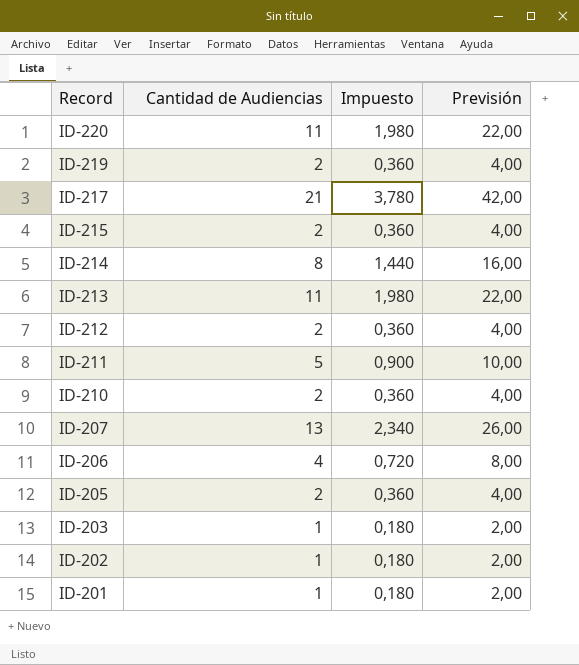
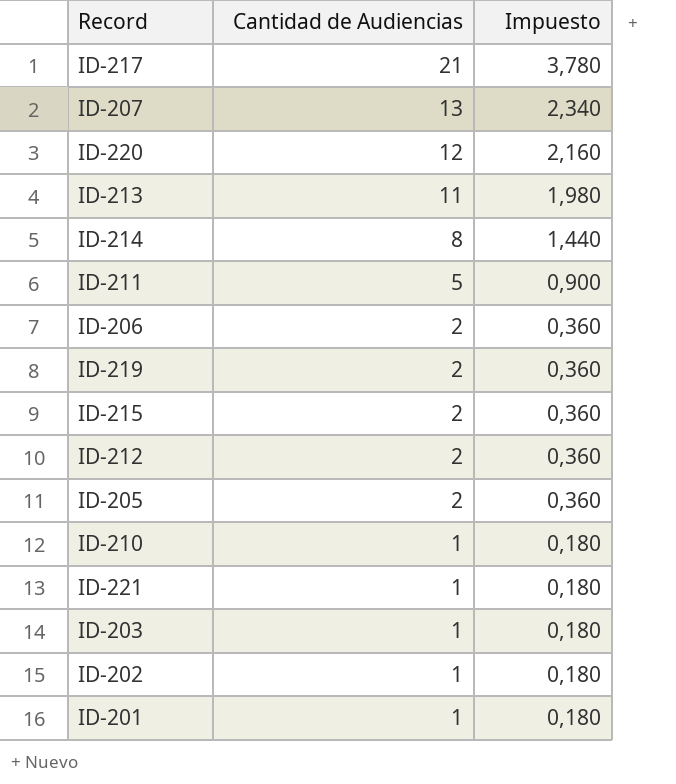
row order: Record descending -> Cantidad de Audiencias descending
column Previsión | formula: [Cantidad de Audiencias] * 2 -> none
ID-220 | Cantidad de Audiencias: 11 -> 12
ID-220 | Impuesto: 1,980 -> 2,160
ID-206 | Cantidad de Audiencias: 4 -> 2
ID-206 | Impuesto: 0,720 -> 0,360
ID-210 | Cantidad de Audiencias: 2 -> 1
ID-210 | Impuesto: 0,360 -> 0,180
row ID-221: none -> 1 | 0,180

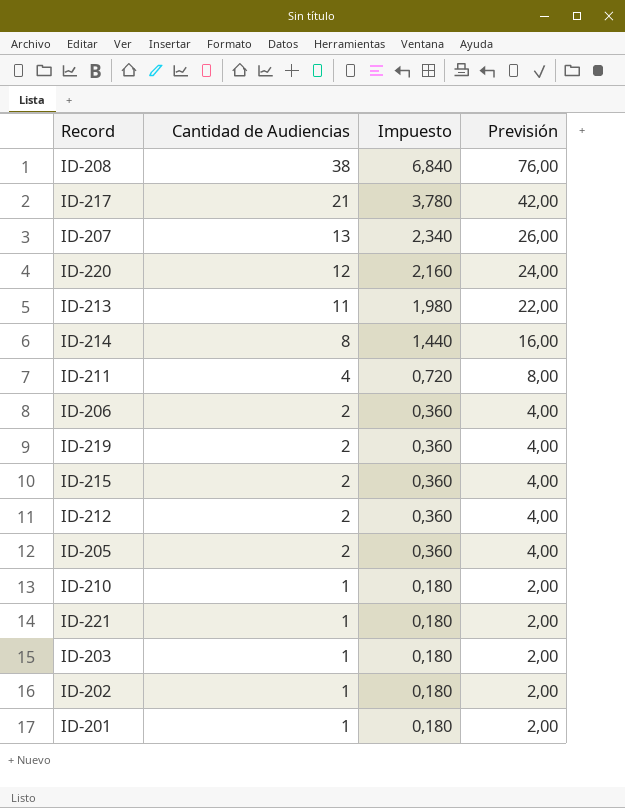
column Previsión | formula: none -> [Cantidad de Audiencias] * 2
row ID-208: none -> 38 | 6,840 | 76,00
ID-211 | Cantidad de Audiencias: 5 -> 4
ID-211 | Impuesto: 0,900 -> 0,720

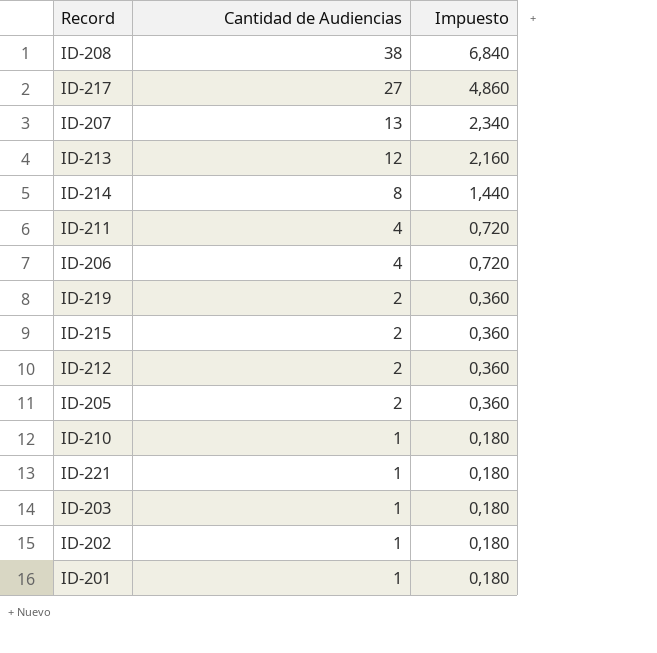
column Previsión | formula: [Cantidad de Audiencias] * 2 -> none
row ID-220: 12 | 2,160 | 24,00 -> none
ID-217 | Cantidad de Audiencias: 21 -> 27
ID-217 | Impuesto: 3,780 -> 4,860
ID-213 | Cantidad de Audiencias: 11 -> 12
ID-213 | Impuesto: 1,980 -> 2,160
ID-206 | Cantidad de Audiencias: 2 -> 4
ID-206 | Impuesto: 0,360 -> 0,720

